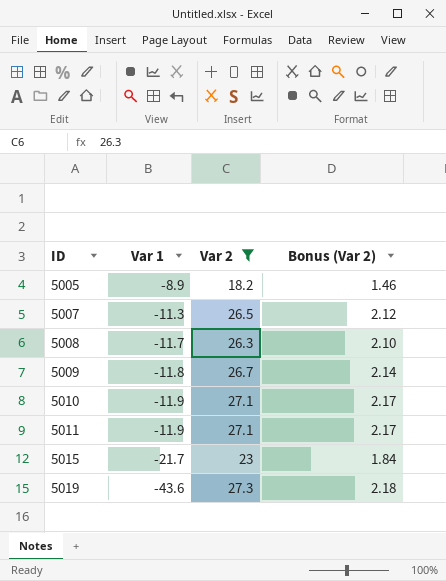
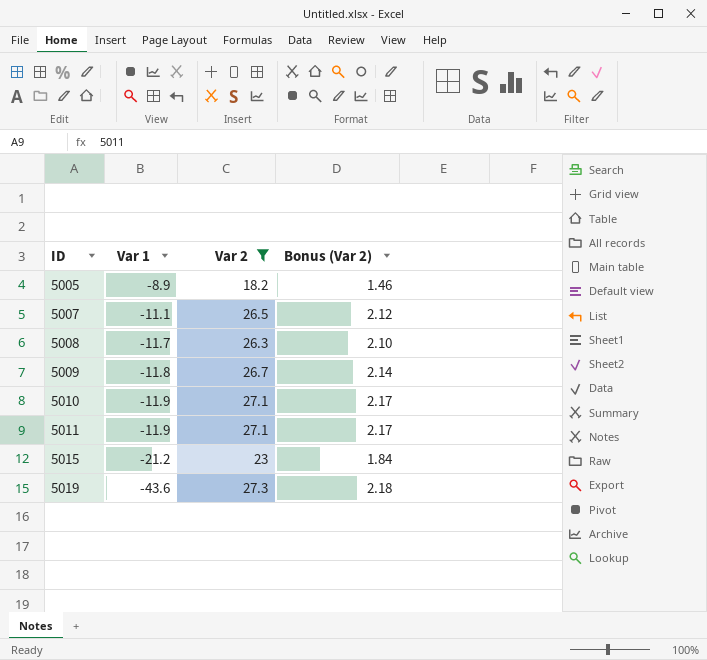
5007 | Var 1: -11.3 -> -11.1
5015 | Var 1: -21.7 -> -21.2

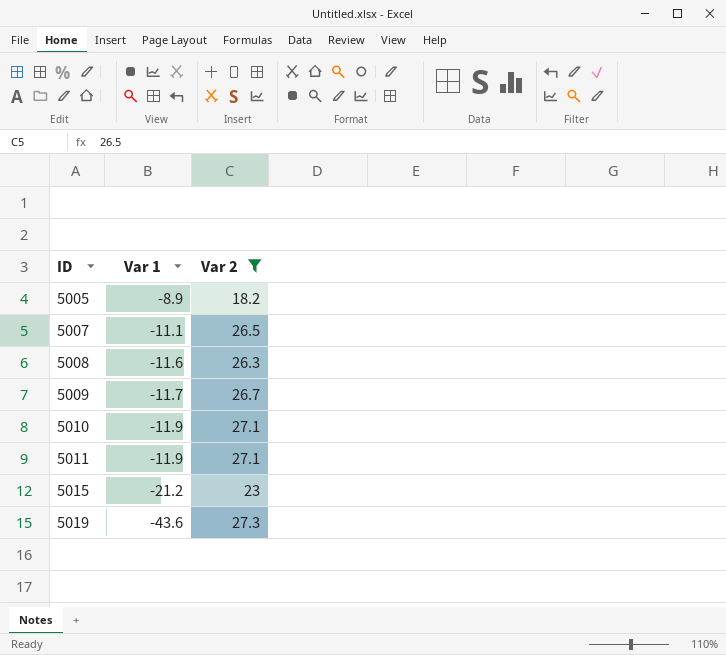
column Bonus (Var 2) | formula: [Var 2] * 0.08 -> none
5008 | Var 1: -11.7 -> -11.6
5009 | Var 1: -11.8 -> -11.7

